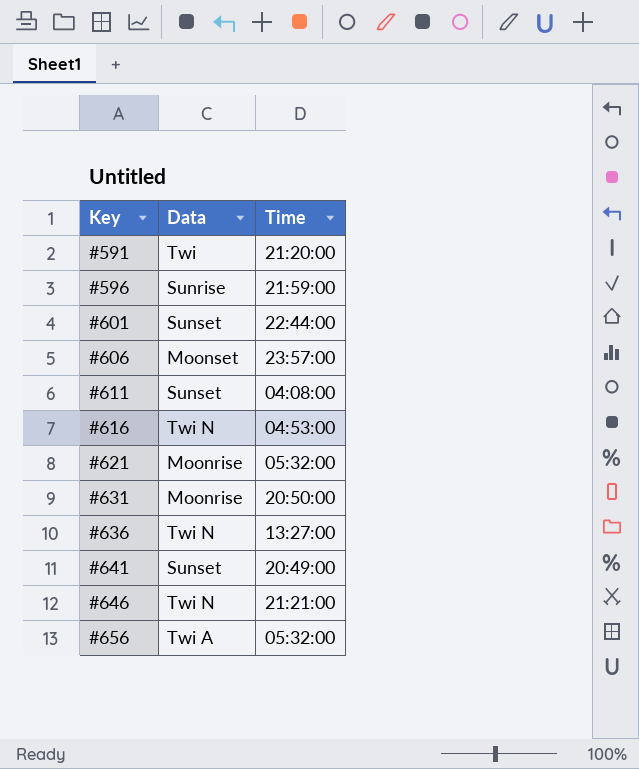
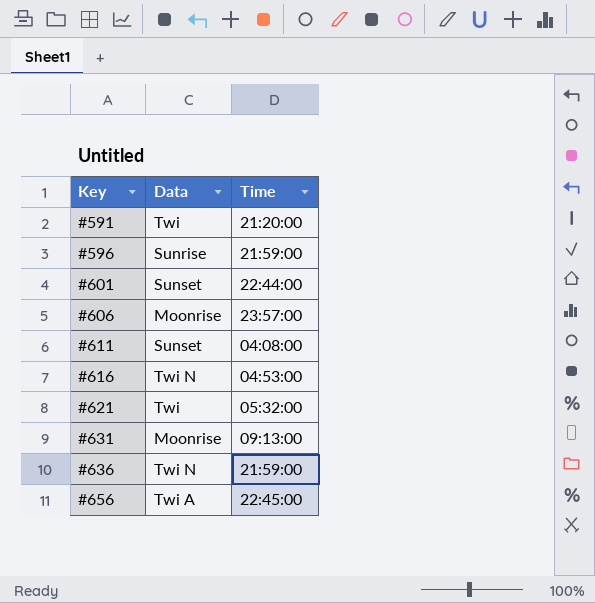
row #641: Sunset | 20:49:00 -> none
row #646: Twi N | 21:21:00 -> none
#606 | Data: Moonset -> Moonrise
#621 | Data: Moonrise -> Twi
#631 | Time: 20:50:00 -> 09:13:00
#636 | Time: 13:27:00 -> 21:59:00
#656 | Time: 05:32:00 -> 22:45:00

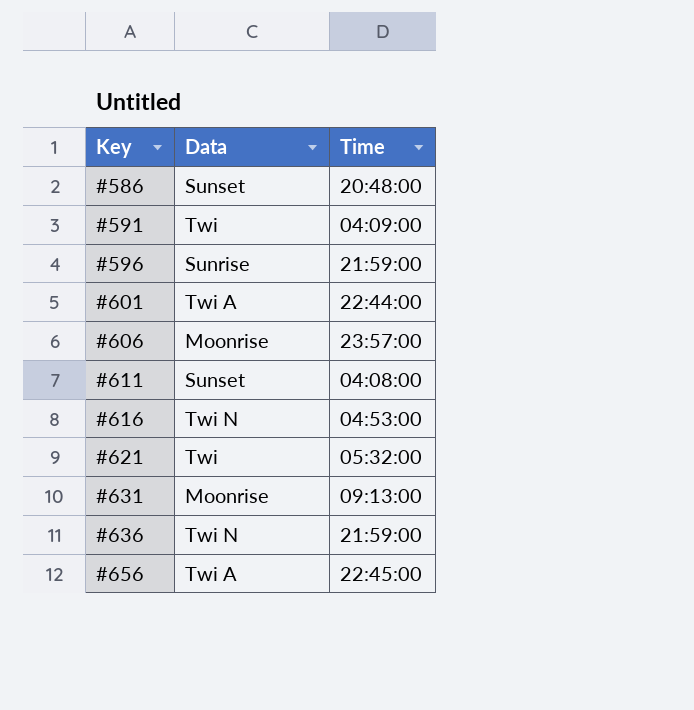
row #586: none -> Sunset | 20:48:00
#591 | Time: 21:20:00 -> 04:09:00
#601 | Data: Sunset -> Twi A

